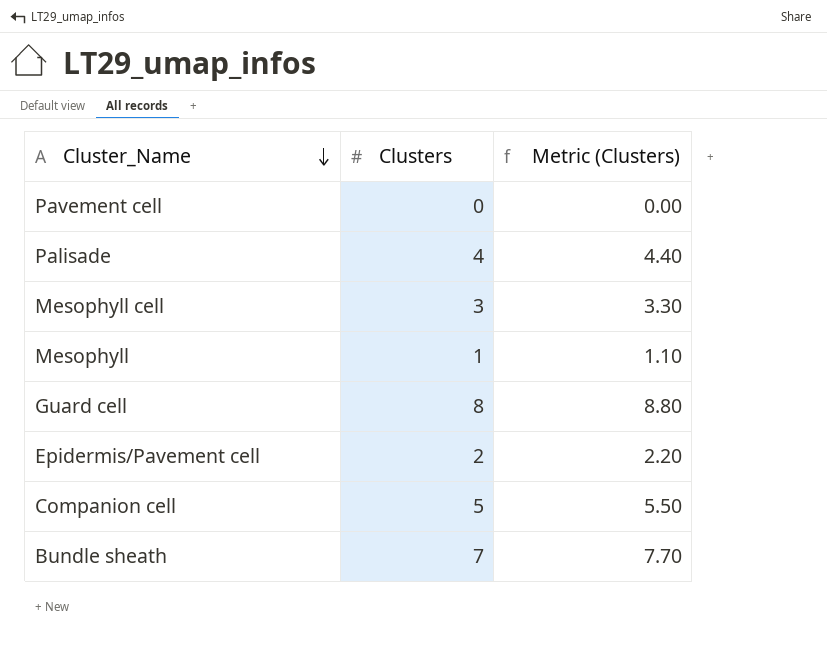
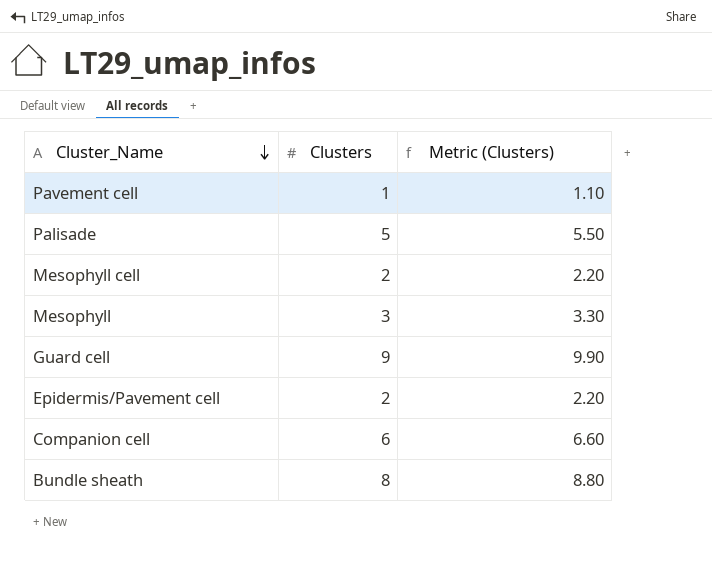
Pavement cell | Clusters: 0 -> 1
Pavement cell | Metric (Clusters): 0.00 -> 1.10
Palisade | Clusters: 4 -> 5
Palisade | Metric (Clusters): 4.40 -> 5.50
Mesophyll cell | Clusters: 3 -> 2
Mesophyll cell | Metric (Clusters): 3.30 -> 2.20
Mesophyll | Clusters: 1 -> 3
Mesophyll | Metric (Clusters): 1.10 -> 3.30
Guard cell | Clusters: 8 -> 9
Guard cell | Metric (Clusters): 8.80 -> 9.90
Companion cell | Clusters: 5 -> 6
Companion cell | Metric (Clusters): 5.50 -> 6.60
Bundle sheath | Clusters: 7 -> 8
Bundle sheath | Metric (Clusters): 7.70 -> 8.80

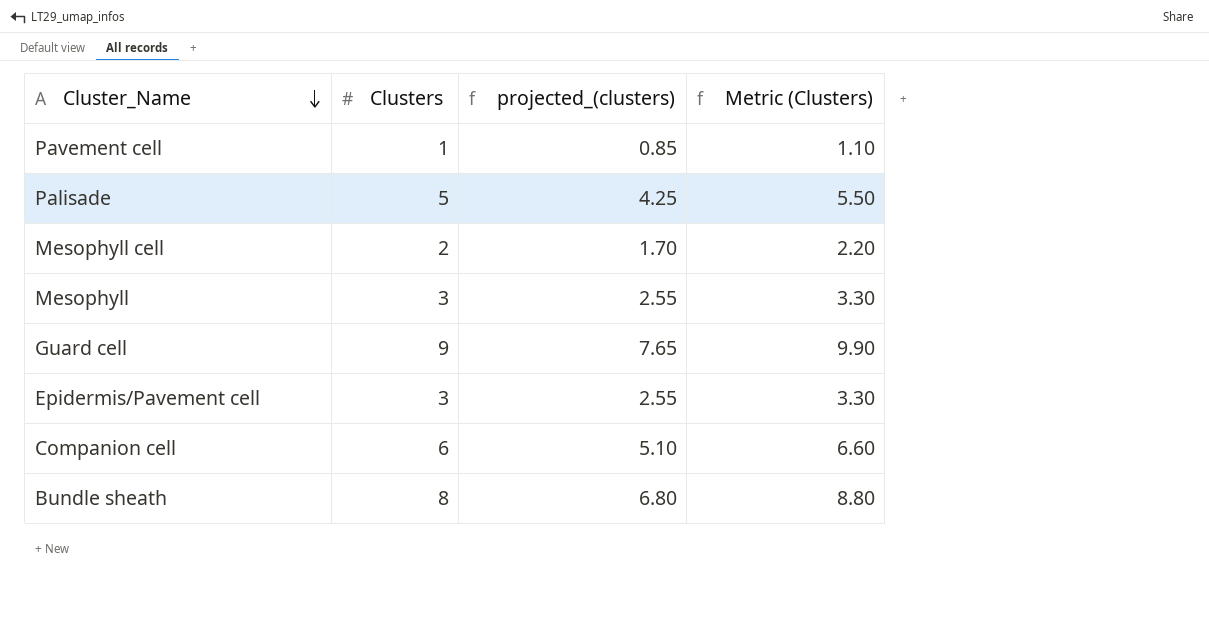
column projected_(clusters) | formula: none -> [Clusters] * 0.85
Epidermis/Pavement cell | Clusters: 2 -> 3
Epidermis/Pavement cell | Metric (Clusters): 2.20 -> 3.30

